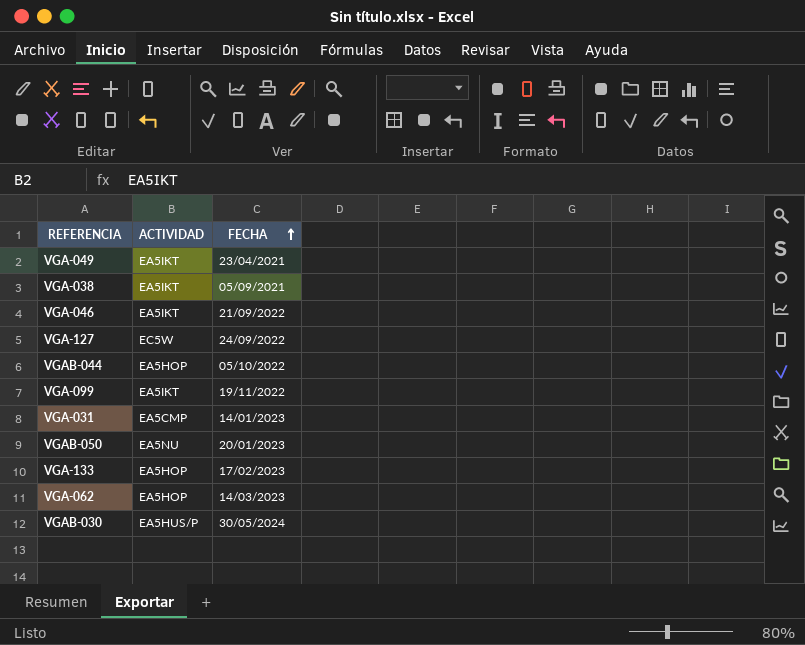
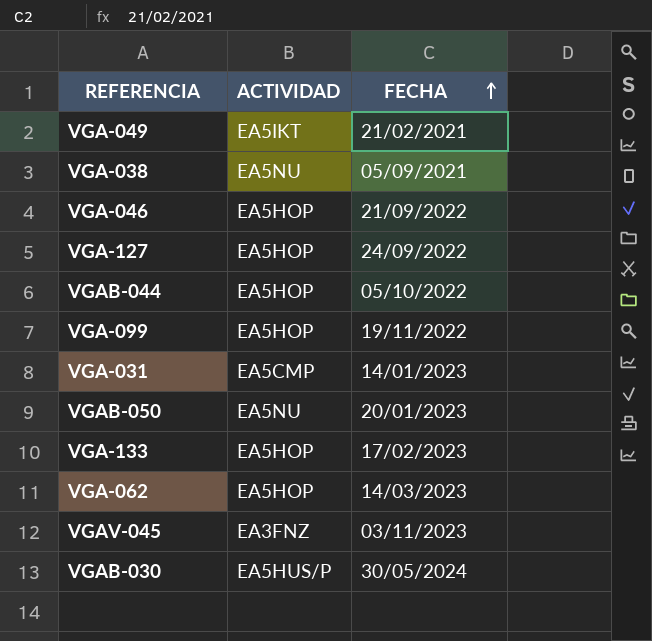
VGA-049 | FECHA: 23/04/2021 -> 21/02/2021
VGA-038 | ACTIVIDAD: EA5IKT -> EA5NU
VGA-046 | ACTIVIDAD: EA5IKT -> EA5HOP
VGA-127 | ACTIVIDAD: EC5W -> EA5HOP
VGA-099 | ACTIVIDAD: EA5IKT -> EA5HOP
row VGAV-045: none -> EA3FNZ | 03/11/2023

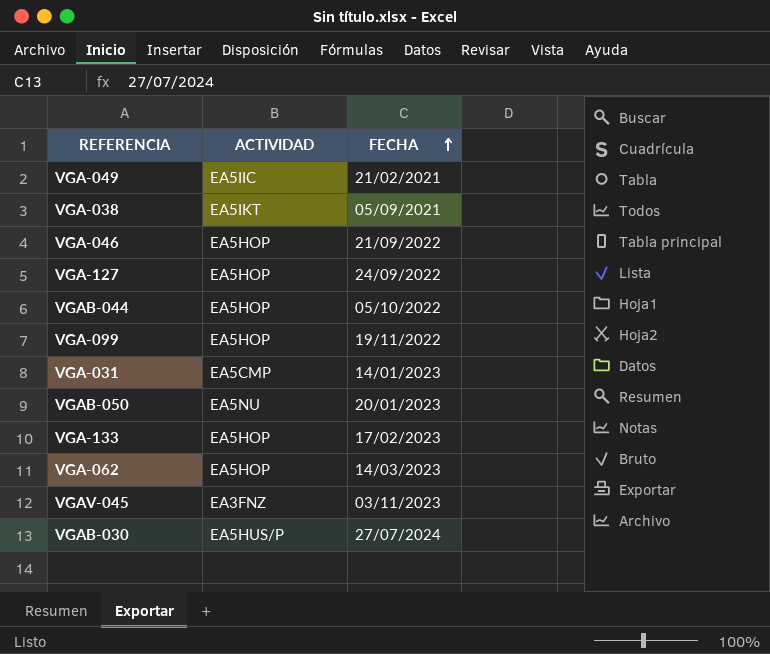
VGA-049 | ACTIVIDAD: EA5IKT -> EA5IIC
VGA-038 | ACTIVIDAD: EA5NU -> EA5IKT
VGAB-030 | FECHA: 30/05/2024 -> 27/07/2024

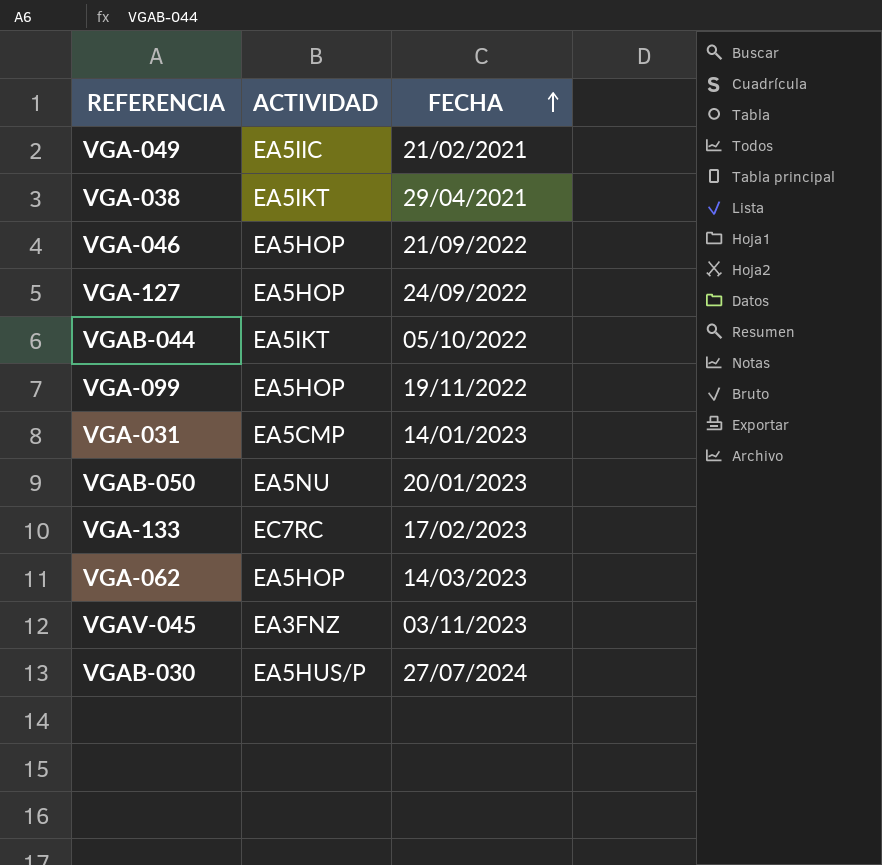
VGA-038 | FECHA: 05/09/2021 -> 29/04/2021
VGAB-044 | ACTIVIDAD: EA5HOP -> EA5IKT
VGA-133 | ACTIVIDAD: EA5HOP -> EC7RC

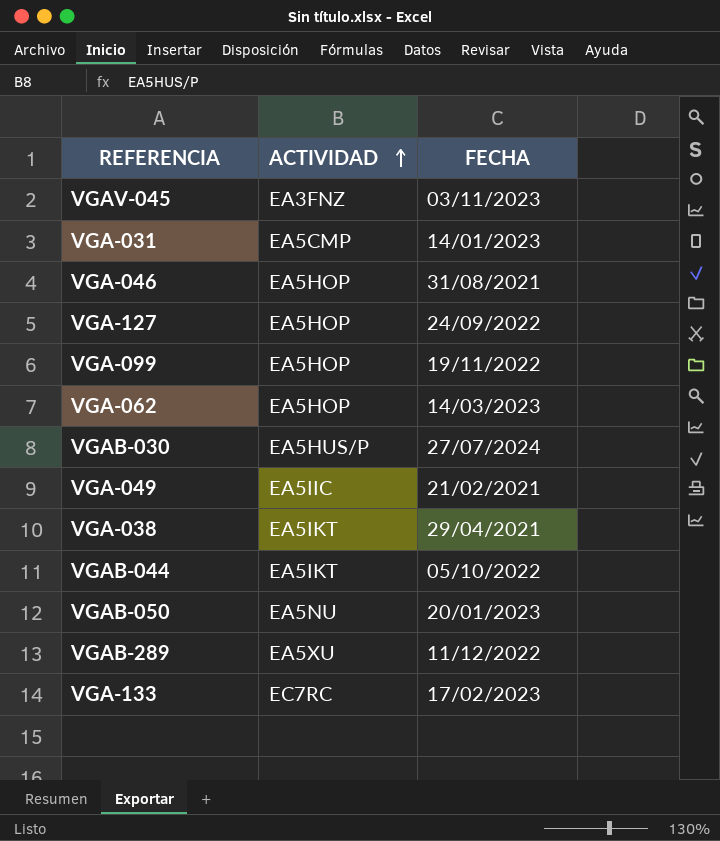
row order: FECHA ascending -> ACTIVIDAD ascending
VGA-046 | FECHA: 21/09/2022 -> 31/08/2021
row VGAB-289: none -> EA5XU | 11/12/2022

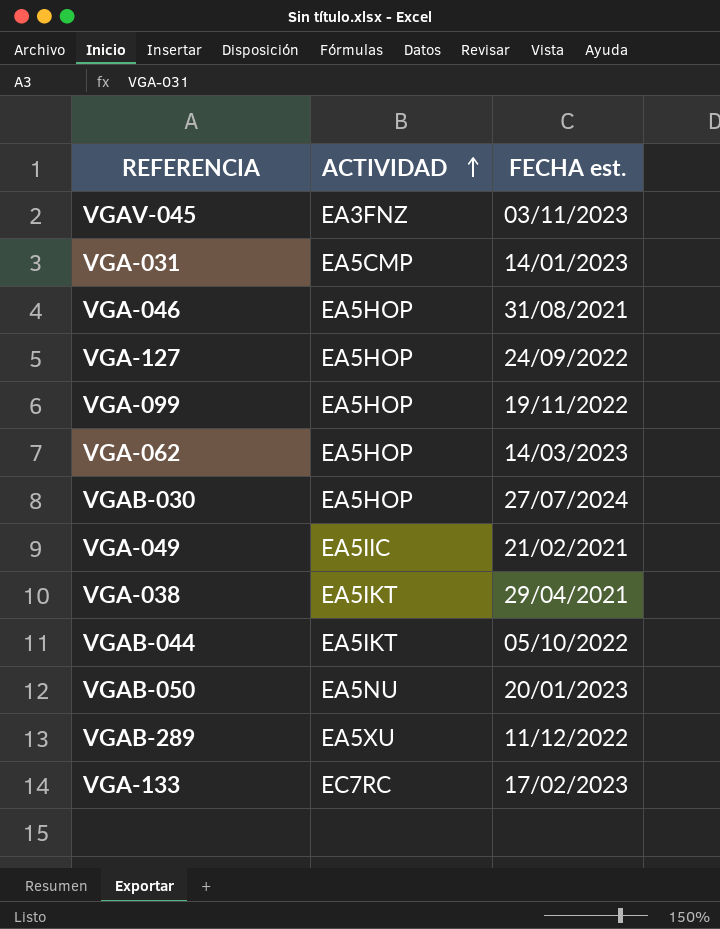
column name: FECHA -> FECHA est.
VGAB-030 | ACTIVIDAD: EA5HUS/P -> EA5HOP

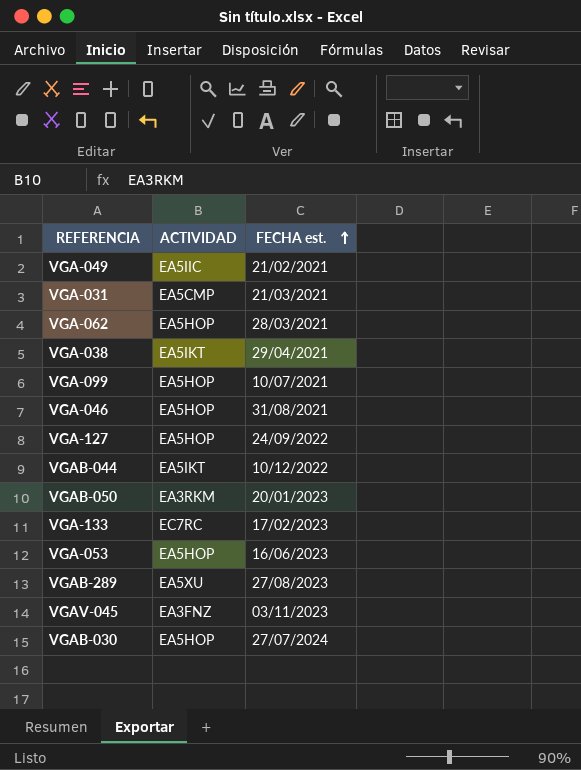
row order: ACTIVIDAD ascending -> FECHA est. ascending
VGA-031 | FECHA est.: 14/01/2023 -> 21/03/2021
VGA-062 | FECHA est.: 14/03/2023 -> 28/03/2021
VGA-099 | FECHA est.: 19/11/2022 -> 10/07/2021
VGAB-044 | FECHA est.: 05/10/2022 -> 10/12/2022
VGAB-050 | ACTIVIDAD: EA5NU -> EA3RKM
row VGA-053: none -> EA5HOP | 16/06/2023
VGAB-289 | FECHA est.: 11/12/2022 -> 27/08/2023

